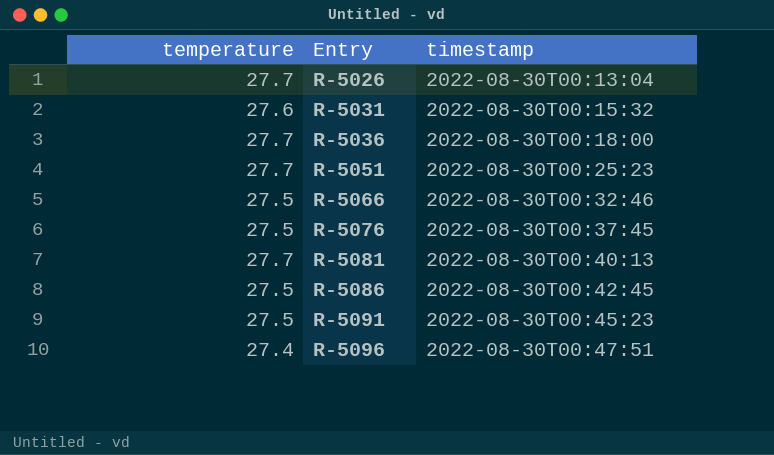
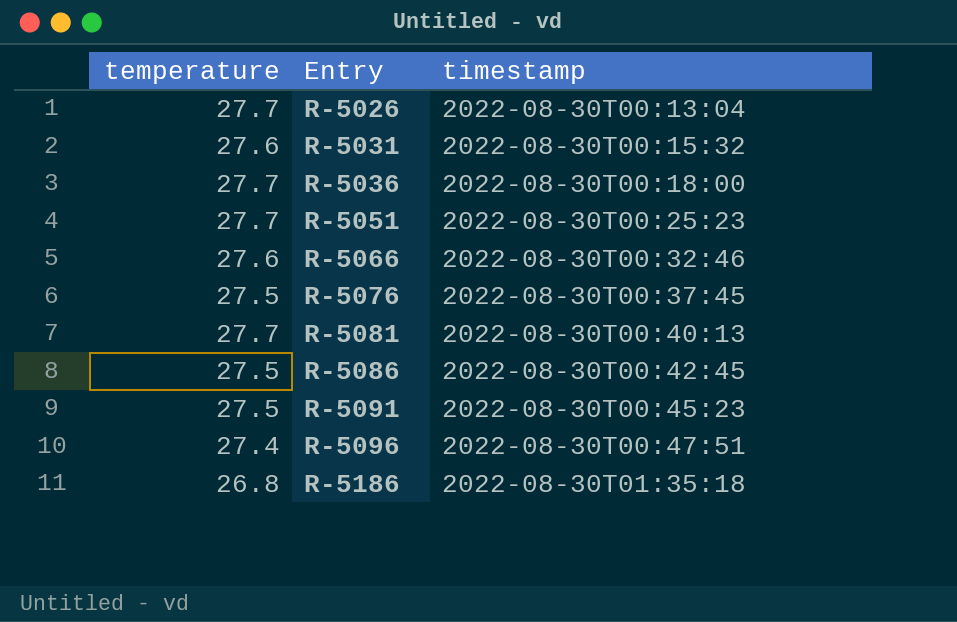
R-5066 | temperature: 27.5 -> 27.6
row R-5186: none -> 26.8 | 2022-08-30T01:35:18

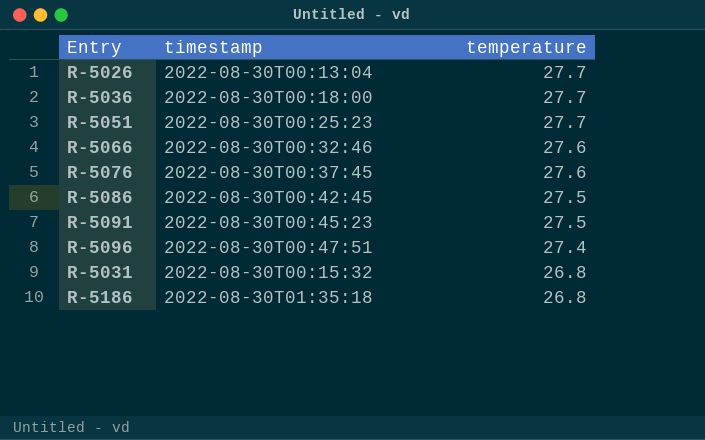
row order: Entry ascending -> temperature descending
column temperature | position: 1 -> 3
row R-5081: 27.7 | 2022-08-30T00:40:13 -> none
R-5076 | temperature: 27.5 -> 27.6
R-5031 | temperature: 27.6 -> 26.8

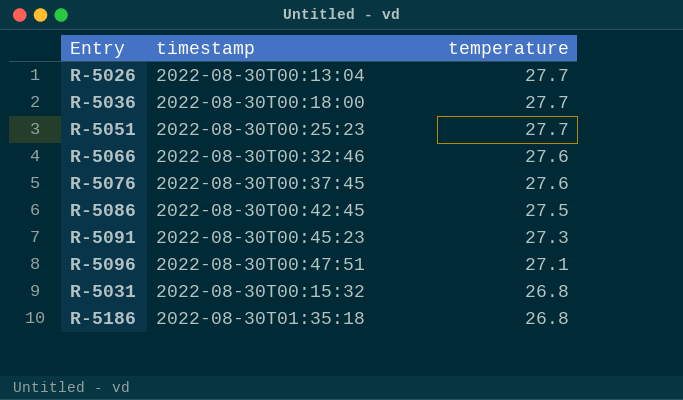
R-5091 | temperature: 27.5 -> 27.3
R-5096 | temperature: 27.4 -> 27.1

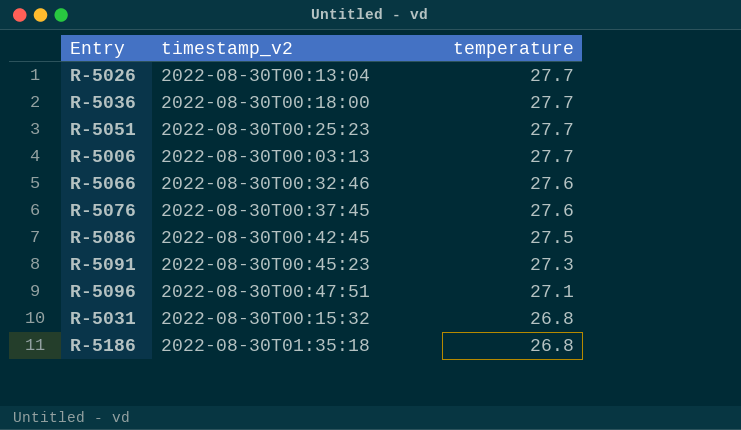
column name: timestamp -> timestamp_v2
row R-5006: none -> 2022-08-30T00:03:13 | 27.7

